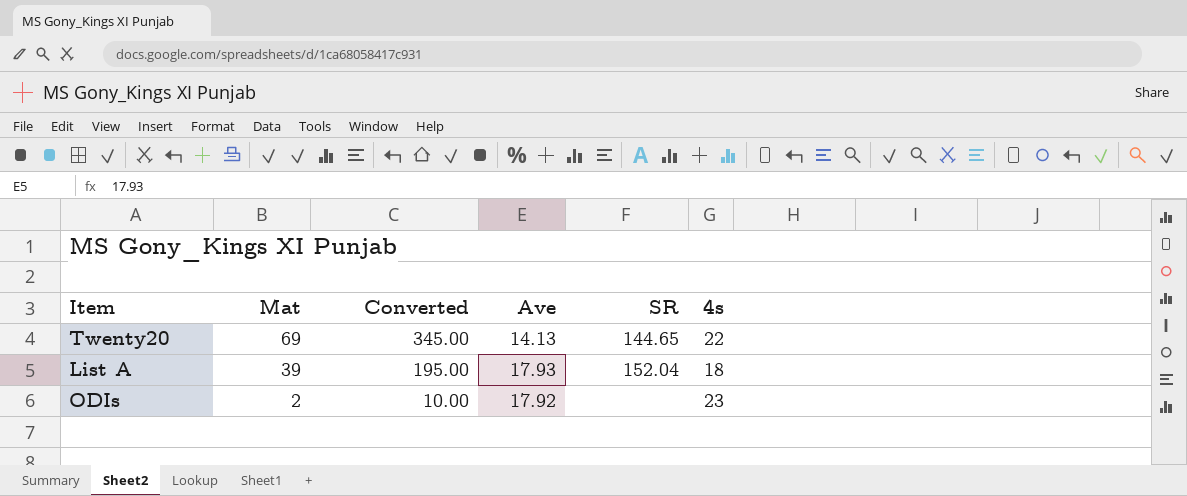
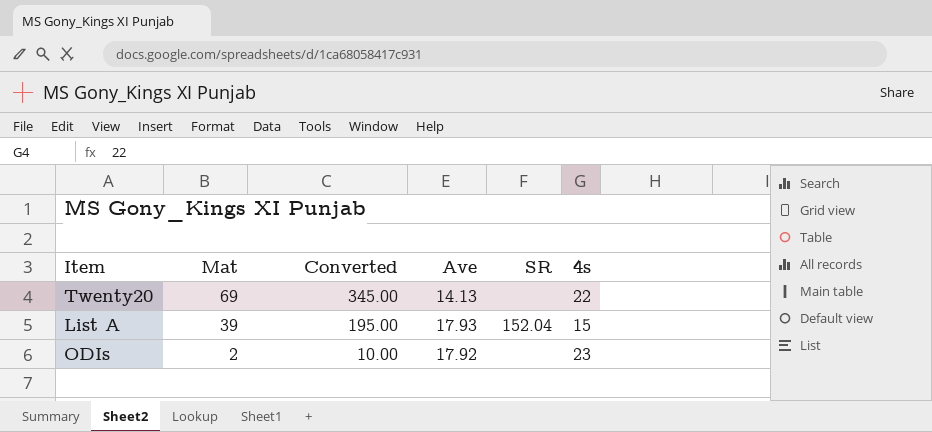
Twenty20 | SR: 144.65 -> none
List A | 4s: 18 -> 15

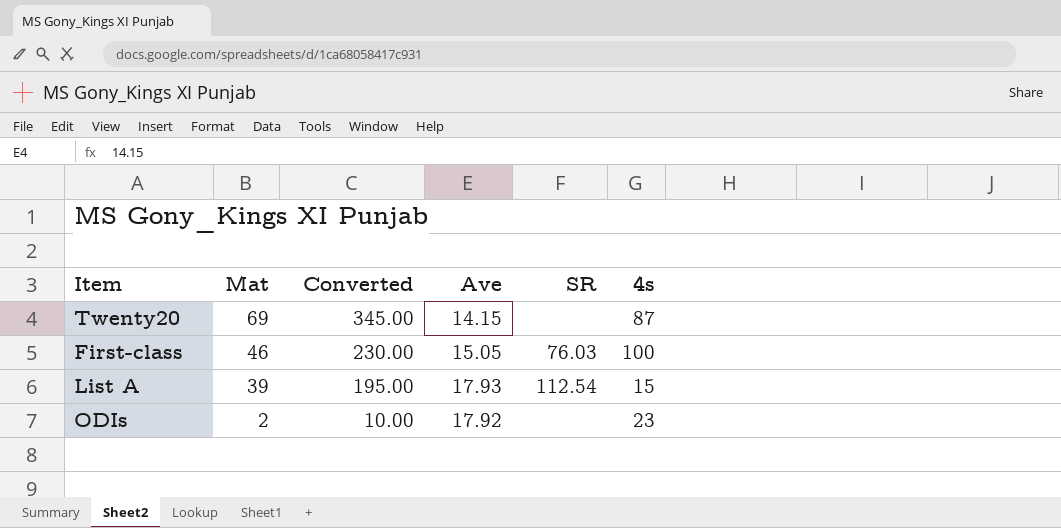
Twenty20 | Ave: 14.13 -> 14.15
Twenty20 | 4s: 22 -> 87
row First-class: none -> 46 | 230.00 | 15.05 | 76.03 | 100
List A | SR: 152.04 -> 112.54

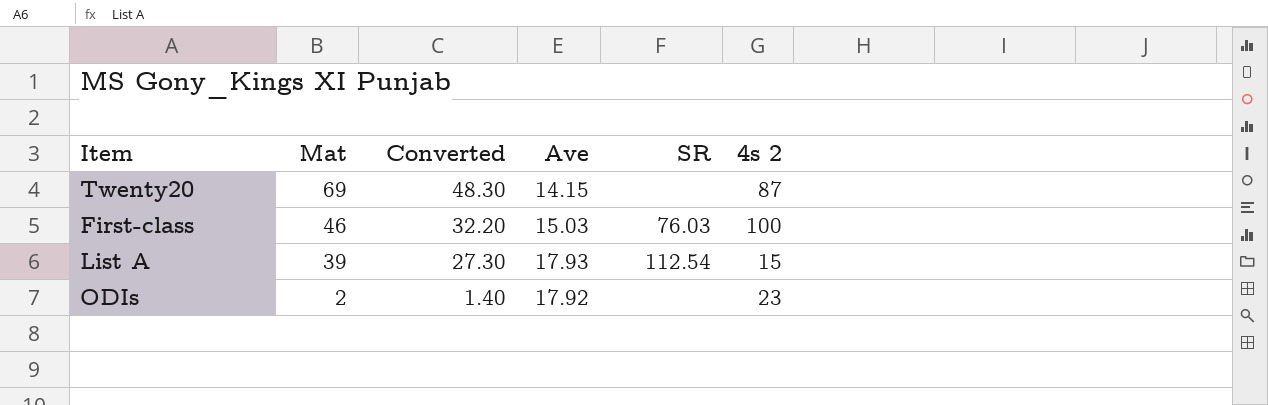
column Converted | formula: [Mat] * 5 -> [Mat] * 0.7
column name: 4s -> 4s 2
First-class | Ave: 15.05 -> 15.03

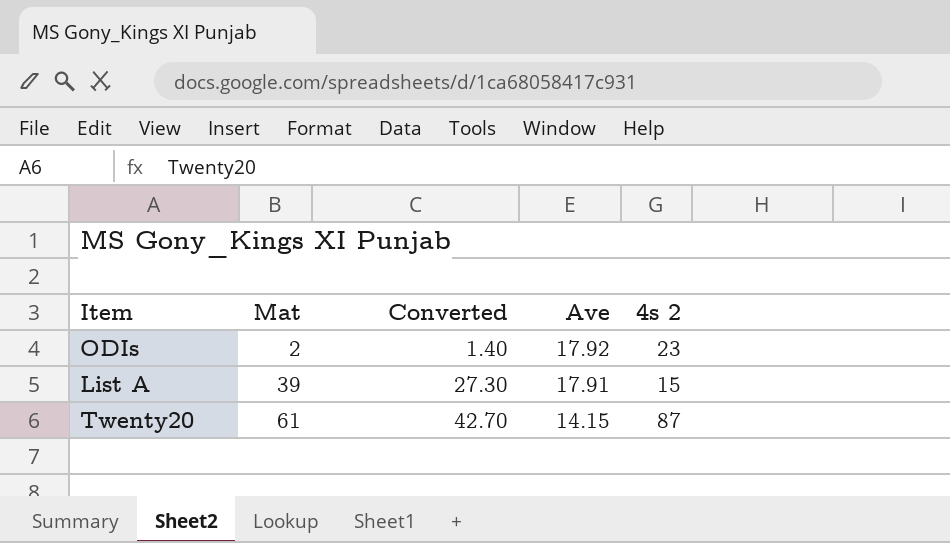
row order: Mat descending -> Mat ascending
column SR | position: 5 -> none
row First-class: 46 | 32.20 | 15.03 | 76.03 | 100 -> none
List A | Ave: 17.93 -> 17.91
Twenty20 | Mat: 69 -> 61
Twenty20 | Converted: 48.30 -> 42.70

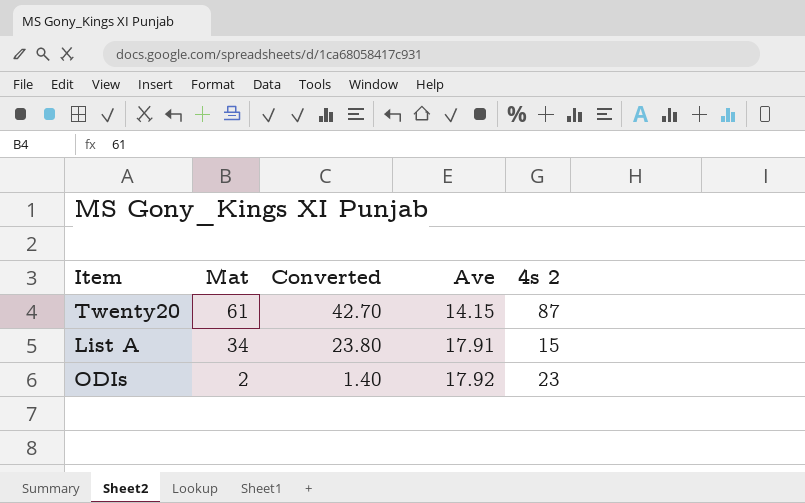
row order: Mat ascending -> Mat descending
List A | Mat: 39 -> 34
List A | Converted: 27.30 -> 23.80

